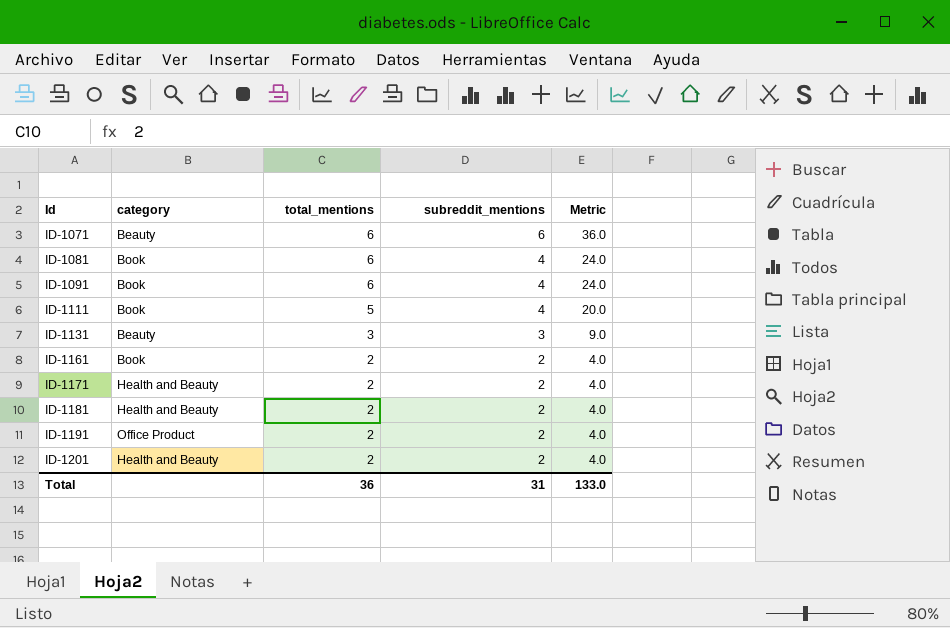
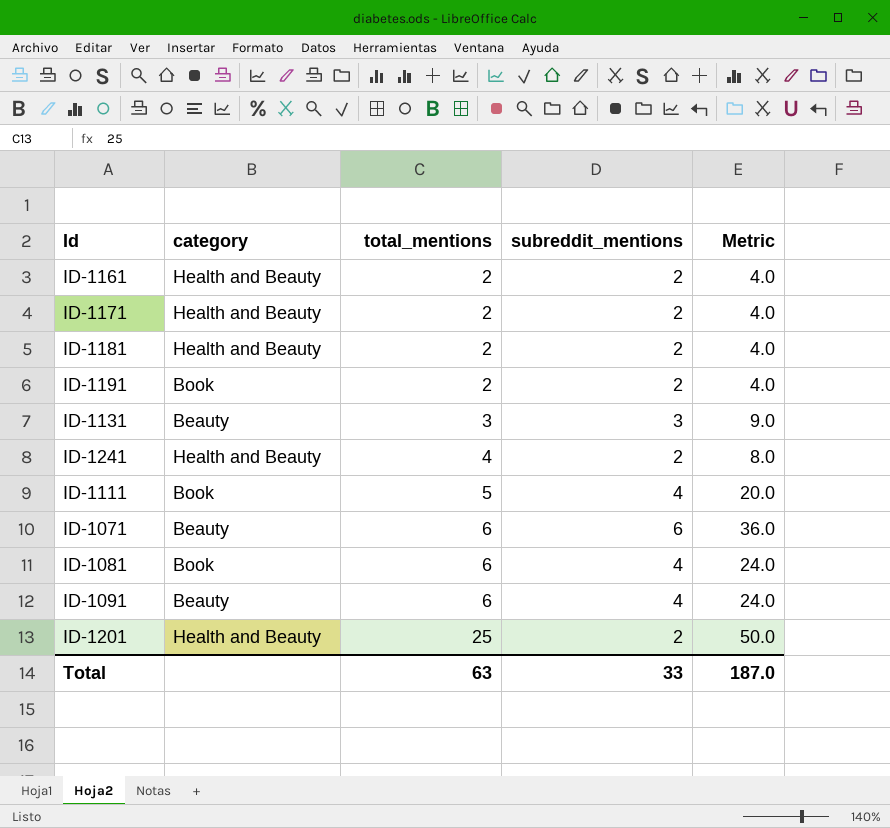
row order: Id ascending -> total_mentions ascending
ID-1161 | category: Book -> Health and Beauty
ID-1191 | category: Office Product -> Book
row ID-1241: none -> Health and Beauty | 4 | 2 | 8.0
ID-1091 | category: Book -> Beauty
ID-1201 | total_mentions: 2 -> 25
ID-1201 | Metric: 4.0 -> 50.0
Total | total_mentions: 36 -> 63
Total | subreddit_mentions: 31 -> 33
Total | Metric: 133.0 -> 187.0

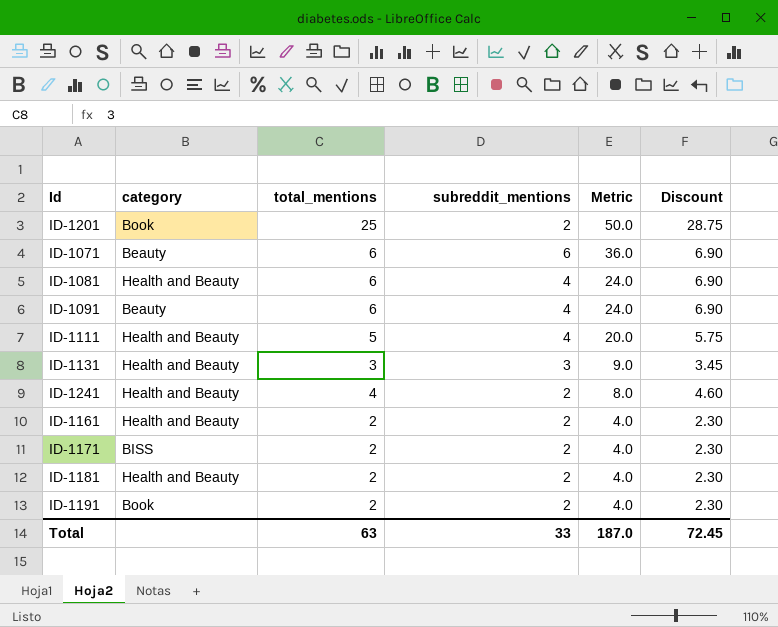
row order: total_mentions ascending -> Metric descending
column Discount | formula: none -> [total_mentions] * 1.15
ID-1201 | category: Health and Beauty -> Book
ID-1081 | category: Book -> Health and Beauty
ID-1111 | category: Book -> Health and Beauty
ID-1131 | category: Beauty -> Health and Beauty
ID-1171 | category: Health and Beauty -> BISS

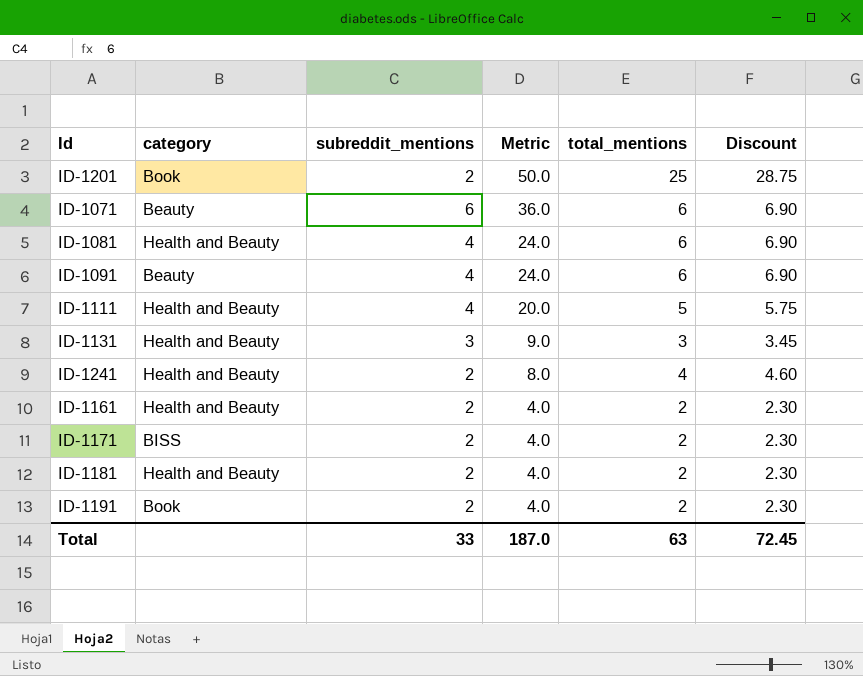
column total_mentions | position: 3 -> 5

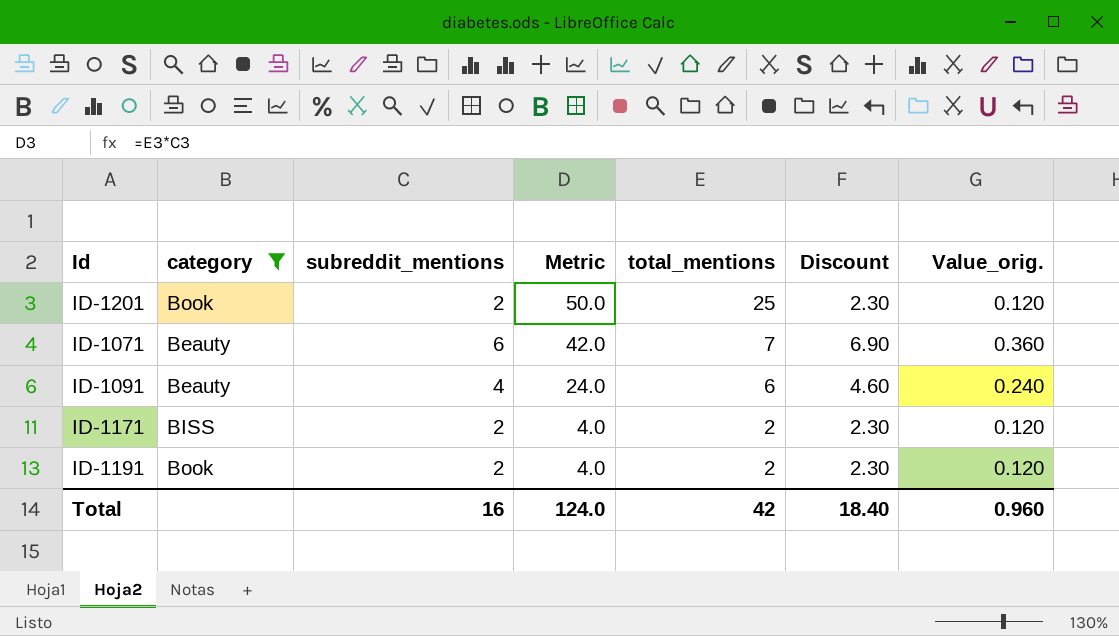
filter: none -> category != Health and Beauty
column Discount | formula: [total_mentions] * 1.15 -> [subreddit_mentions] * 1.15
column Value_orig. | formula: none -> [subreddit_mentions] * 0.06
ID-1071 | Metric: 36.0 -> 42.0
ID-1071 | total_mentions: 6 -> 7
Total | subreddit_mentions: 33 -> 16
Total | Metric: 187.0 -> 124.0
Total | total_mentions: 63 -> 42
Total | Discount: 72.45 -> 18.40

